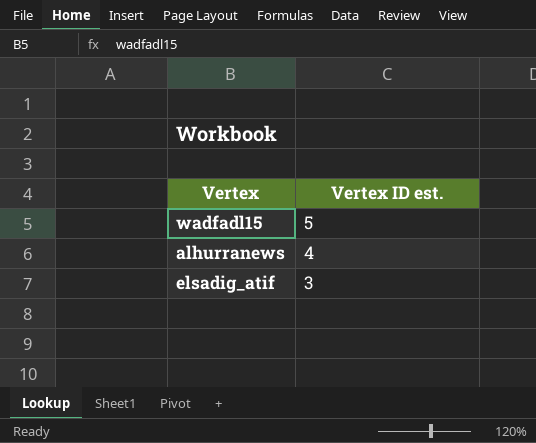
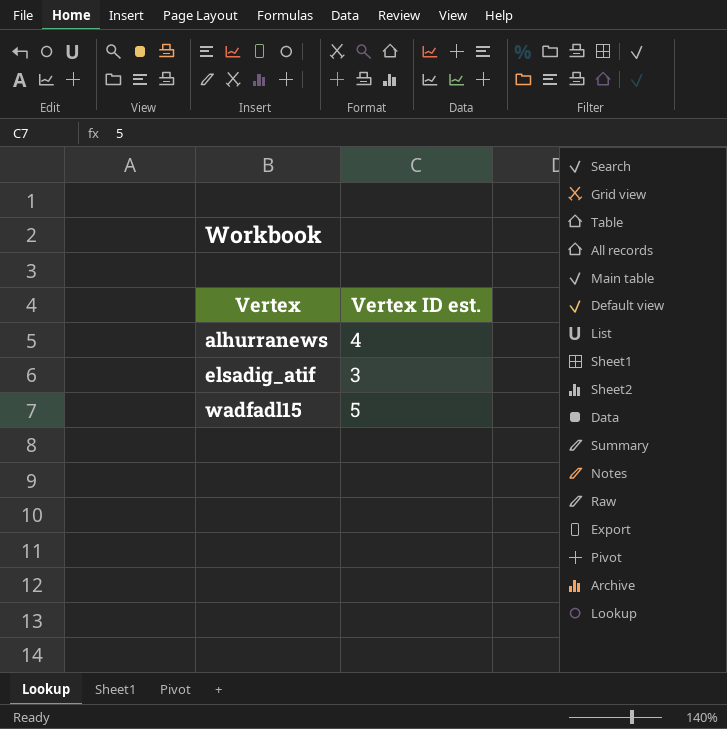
row order: Vertex ID est. descending -> Vertex ascending

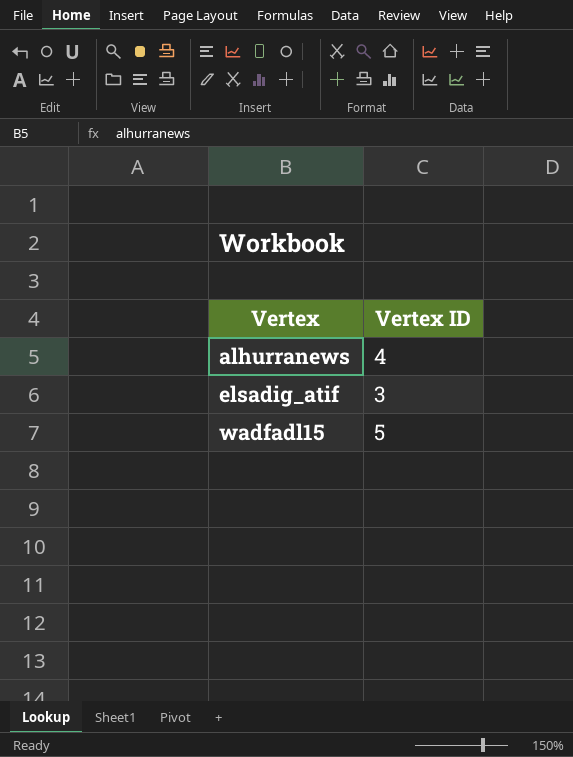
column name: Vertex ID est. -> Vertex ID

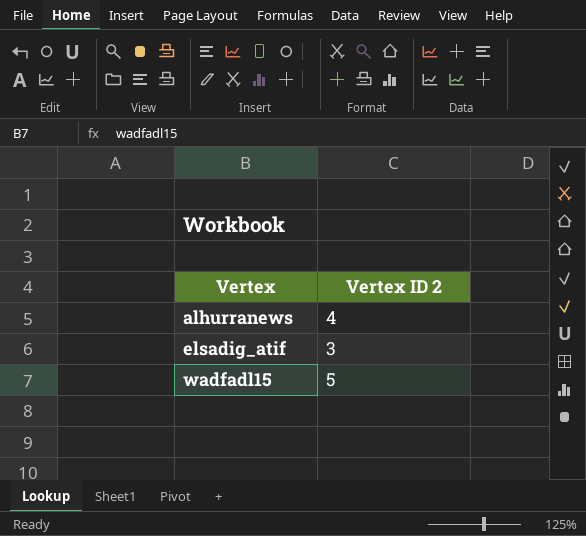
column name: Vertex ID -> Vertex ID 2

